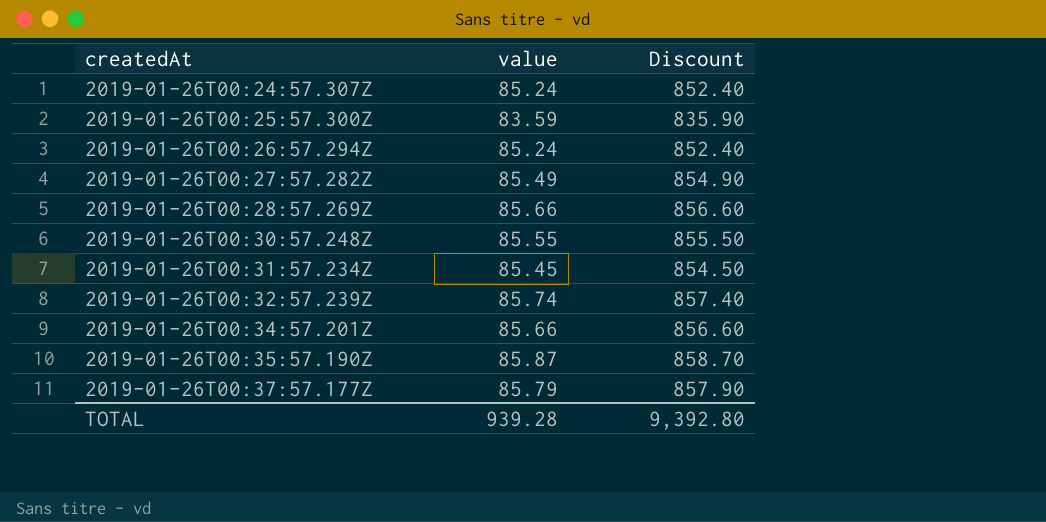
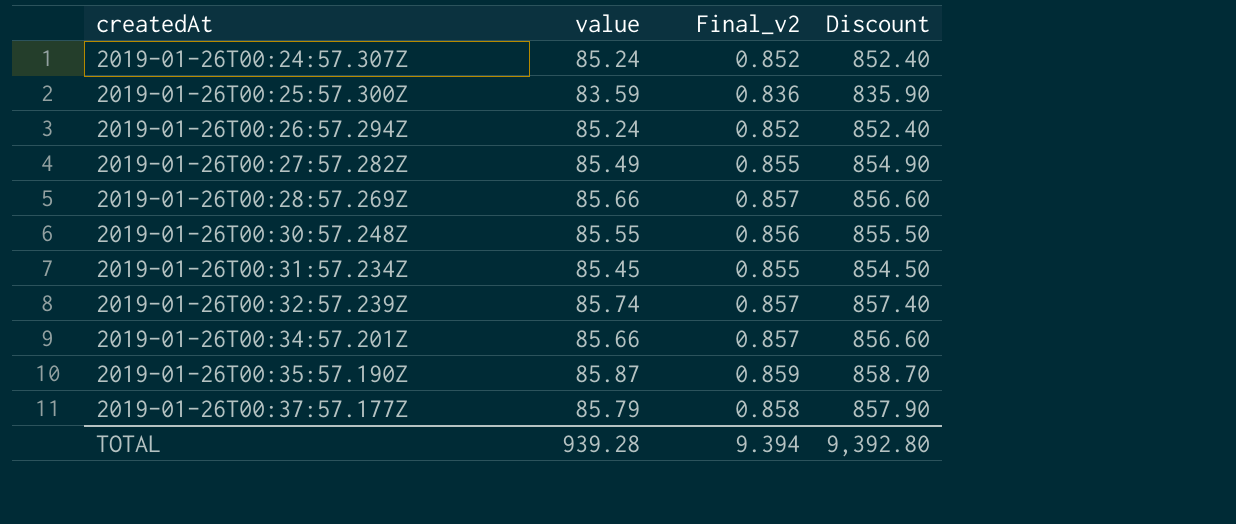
column Final_v2 | formula: none -> [value] * 0.01

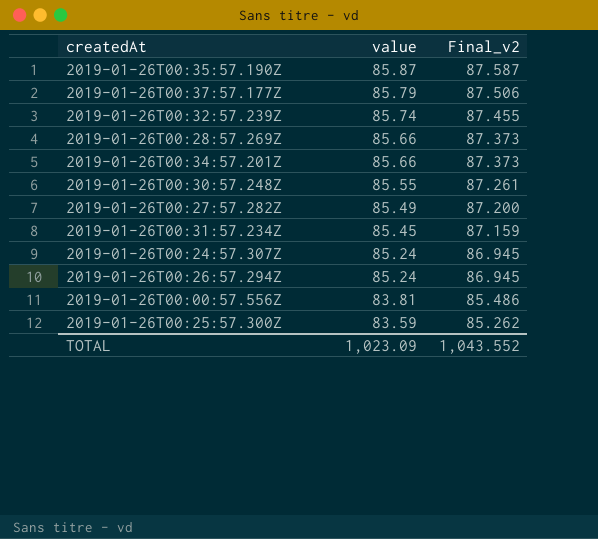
row order: createdAt ascending -> value descending
column Discount | formula: [value] * 10 -> none
column Final_v2 | formula: [value] * 0.01 -> [value] * 1.02
row 2019-01-26T00:00:57.556Z: none -> 83.81 | 85.486
TOTAL | value: 939.28 -> 1,023.09
TOTAL | Final_v2: 9.394 -> 1,043.552

